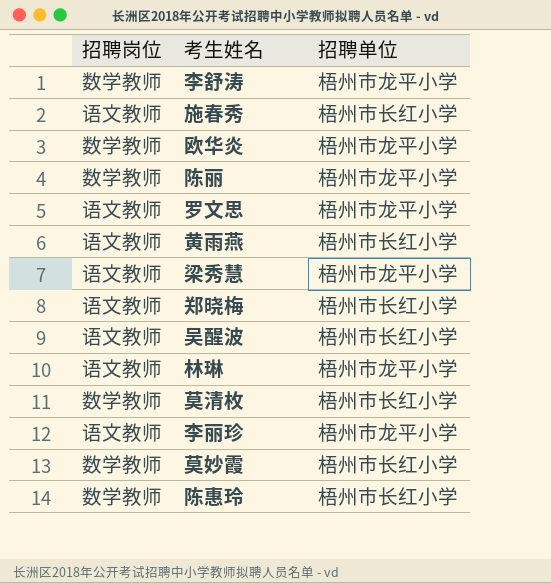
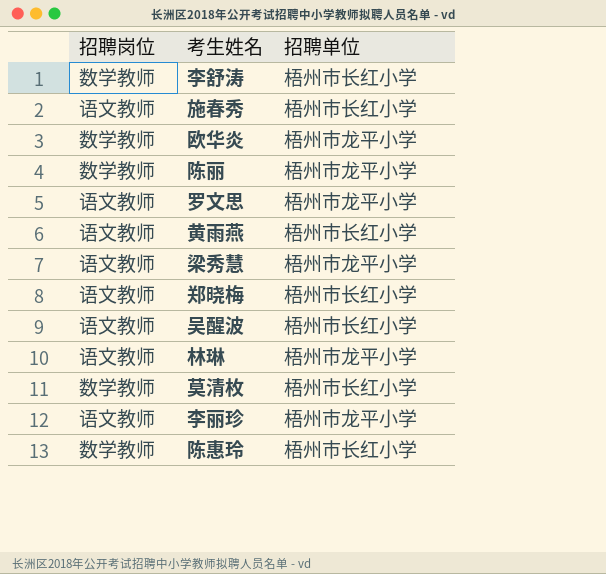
row 莫妙霞: 数学教师 | 梧州市长红小学 -> none
李舒涛 | 招聘单位: 梧州市龙平小学 -> 梧州市长红小学

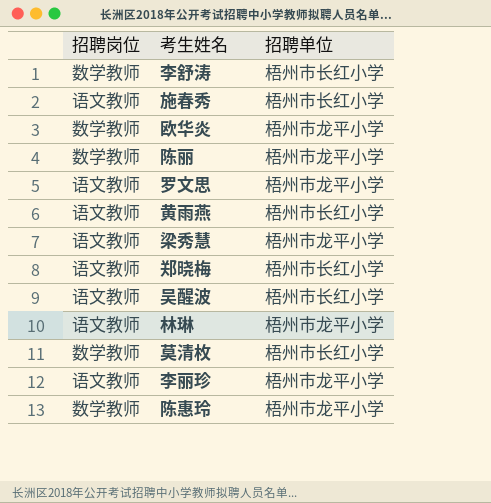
陈惠玲 | 招聘单位: 梧州市长红小学 -> 梧州市龙平小学

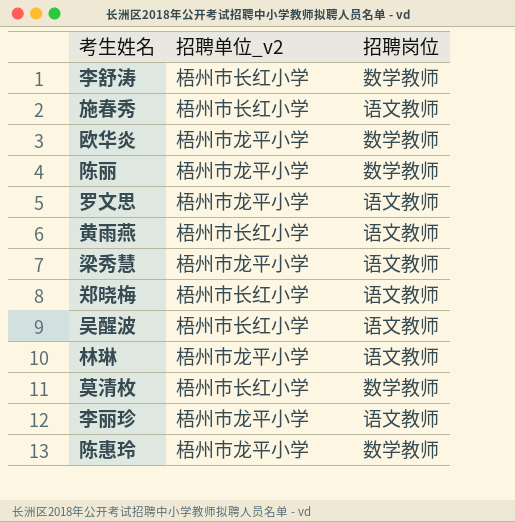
column name: 招聘单位 -> 招聘单位_v2
column 招聘岗位 | position: 1 -> 3

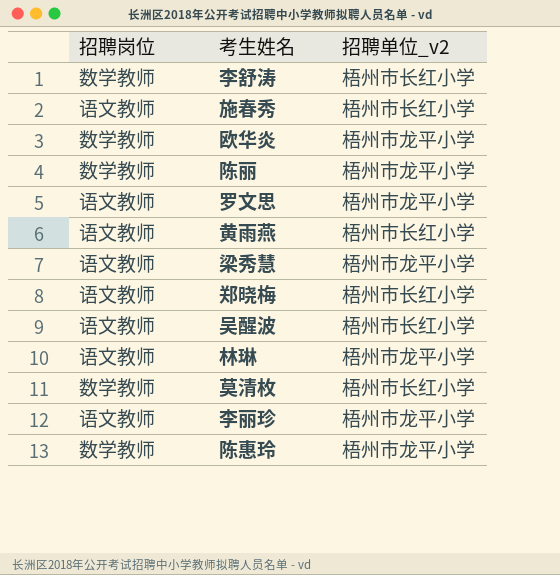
column 招聘岗位 | position: 3 -> 1

